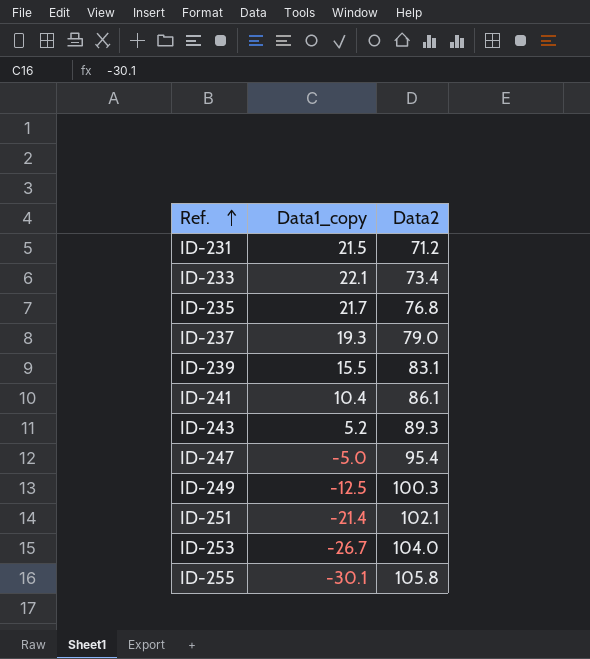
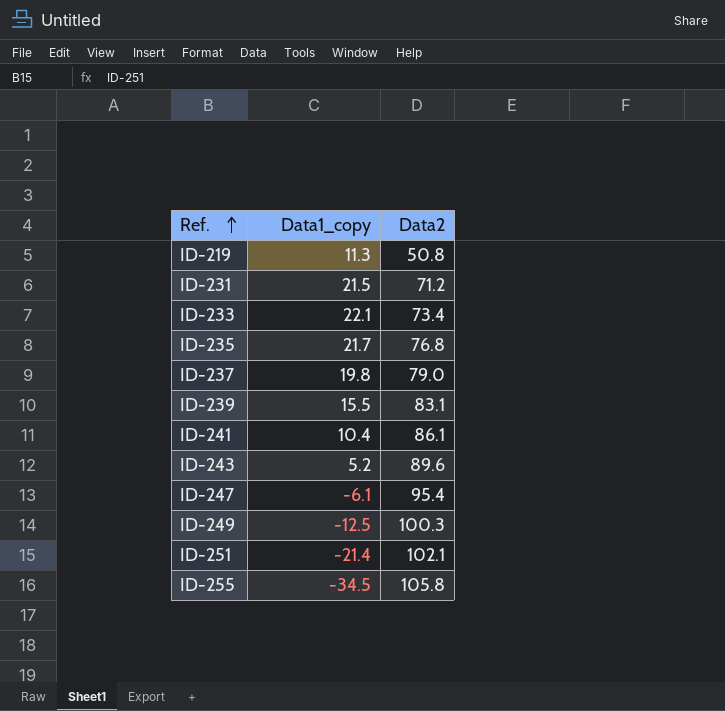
row ID-253: -26.7 | 104.0 -> none
row ID-219: none -> 11.3 | 50.8
ID-237 | Data1_copy: 19.3 -> 19.8
ID-243 | Data2: 89.3 -> 89.6
ID-247 | Data1_copy: -5.0 -> -6.1
ID-255 | Data1_copy: -30.1 -> -34.5

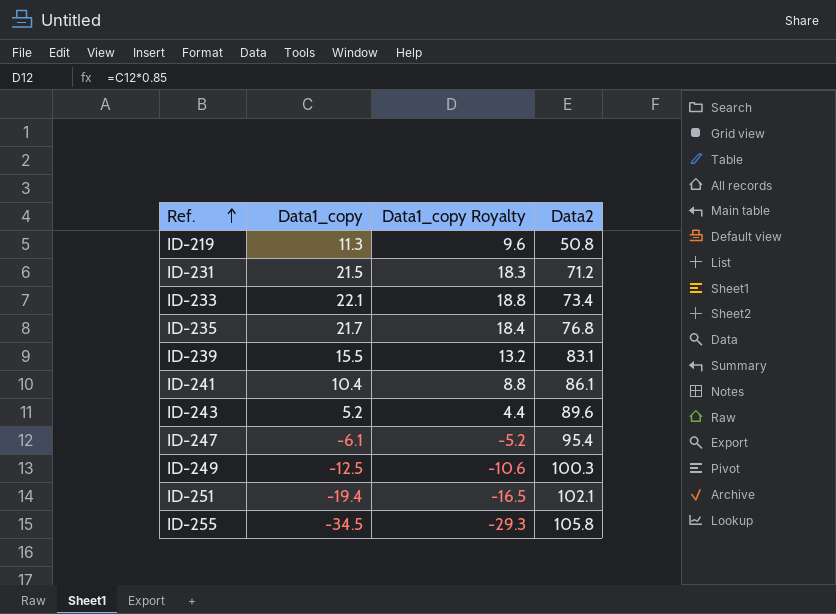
column Data1_copy Royalty | formula: none -> [Data1_copy] * 0.85
row ID-237: 19.8 | 79.0 -> none
ID-251 | Data1_copy: -21.4 -> -19.4

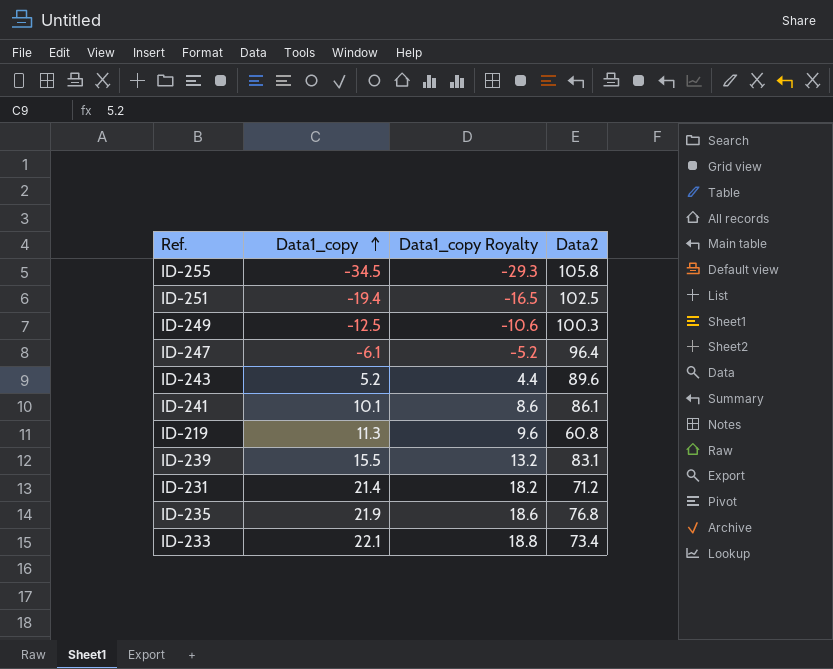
row order: Ref. ascending -> Data1_copy ascending
ID-251 | Data2: 102.1 -> 102.5
ID-247 | Data2: 95.4 -> 96.4
ID-241 | Data1_copy: 10.4 -> 10.1
ID-241 | Data1_copy Royalty: 8.8 -> 8.6
ID-219 | Data2: 50.8 -> 60.8
ID-231 | Data1_copy: 21.5 -> 21.4
ID-231 | Data1_copy Royalty: 18.3 -> 18.2
ID-235 | Data1_copy: 21.7 -> 21.9
ID-235 | Data1_copy Royalty: 18.4 -> 18.6

